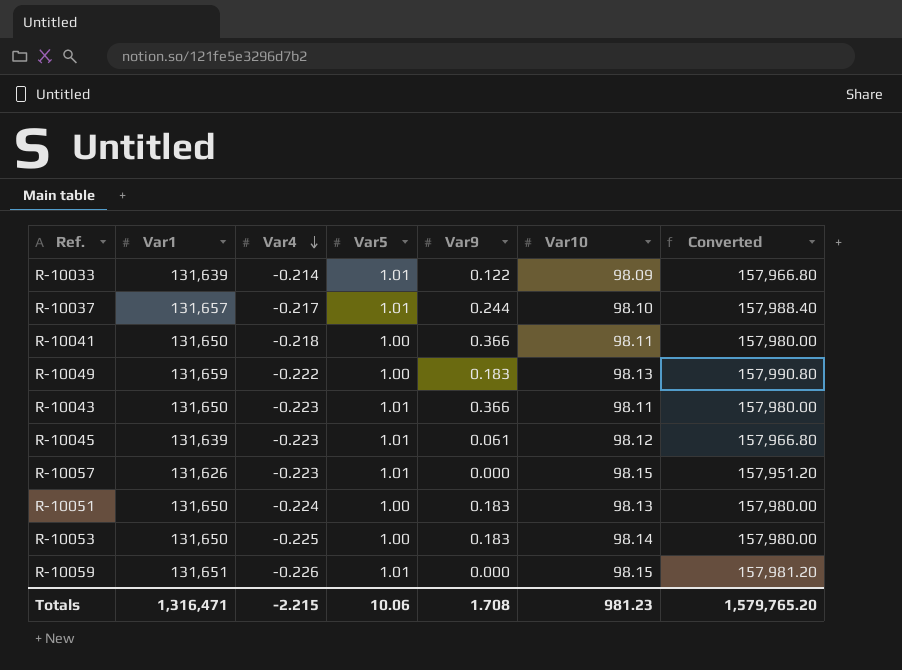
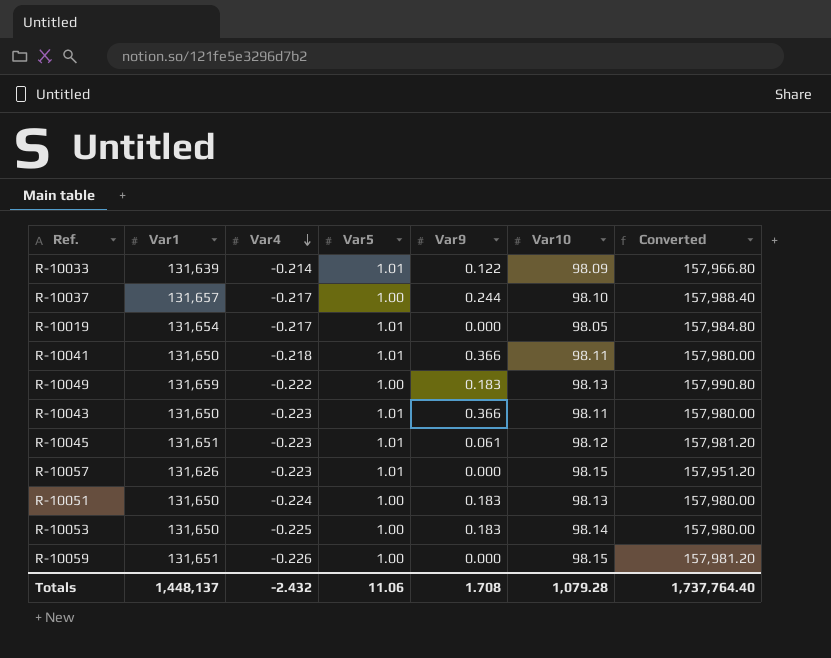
R-10037 | Var5: 1.01 -> 1.00
row R-10019: none -> 131,654 | -0.217 | 1.01 | 0.000 | 98.05 | 157,984.80
R-10041 | Var5: 1.00 -> 1.01
R-10045 | Var1: 131,639 -> 131,651
R-10045 | Converted: 157,966.80 -> 157,981.20
R-10059 | Var5: 1.01 -> 1.00
Totals | Var1: 1,316,471 -> 1,448,137
Totals | Var4: -2.215 -> -2.432
Totals | Var5: 10.06 -> 11.06
Totals | Var10: 981.23 -> 1,079.28
Totals | Converted: 1,579,765.20 -> 1,737,764.40

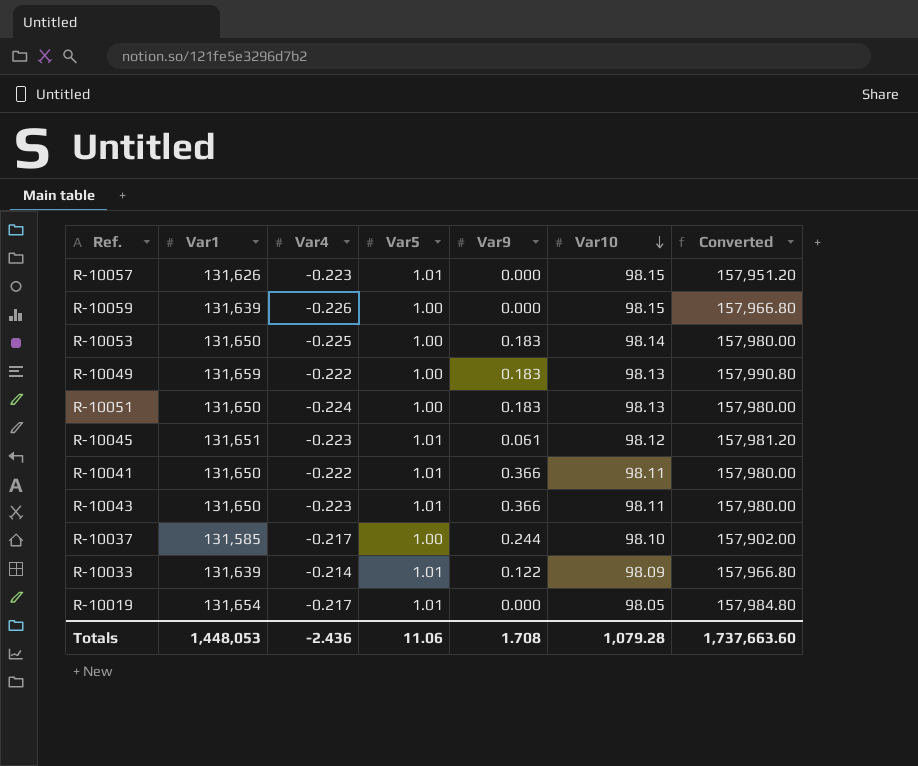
row order: Var4 descending -> Var10 descending
R-10059 | Var1: 131,651 -> 131,639
R-10059 | Converted: 157,981.20 -> 157,966.80
R-10041 | Var4: -0.218 -> -0.222
R-10037 | Var1: 131,657 -> 131,585
R-10037 | Converted: 157,988.40 -> 157,902.00
Totals | Var1: 1,448,137 -> 1,448,053
Totals | Var4: -2.432 -> -2.436
Totals | Converted: 1,737,764.40 -> 1,737,663.60

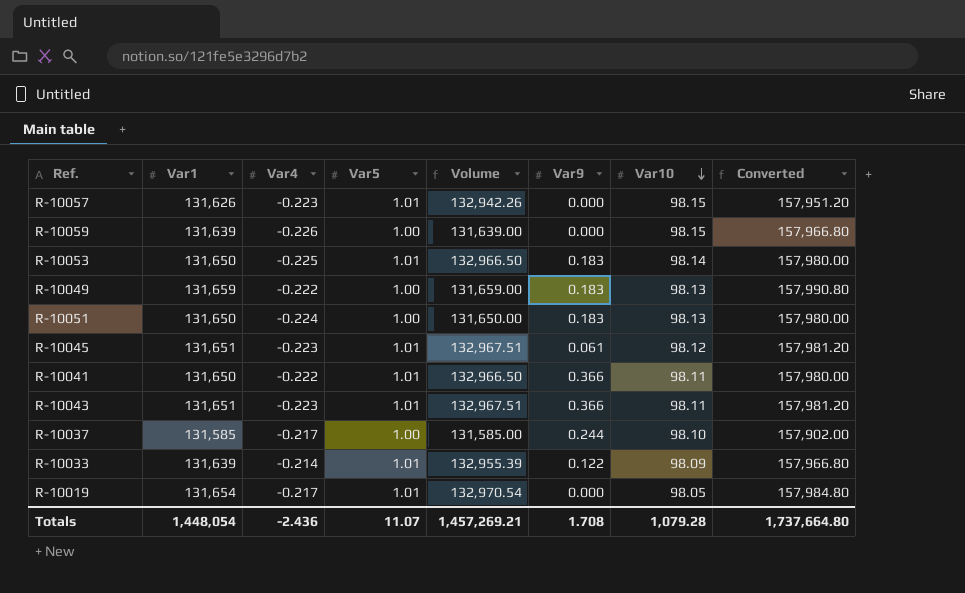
column Volume | formula: none -> [Var1] * [Var5]
R-10053 | Var5: 1.00 -> 1.01
R-10043 | Var1: 131,650 -> 131,651
R-10043 | Converted: 157,980.00 -> 157,981.20
Totals | Var1: 1,448,053 -> 1,448,054
Totals | Var5: 11.06 -> 11.07
Totals | Converted: 1,737,663.60 -> 1,737,664.80

